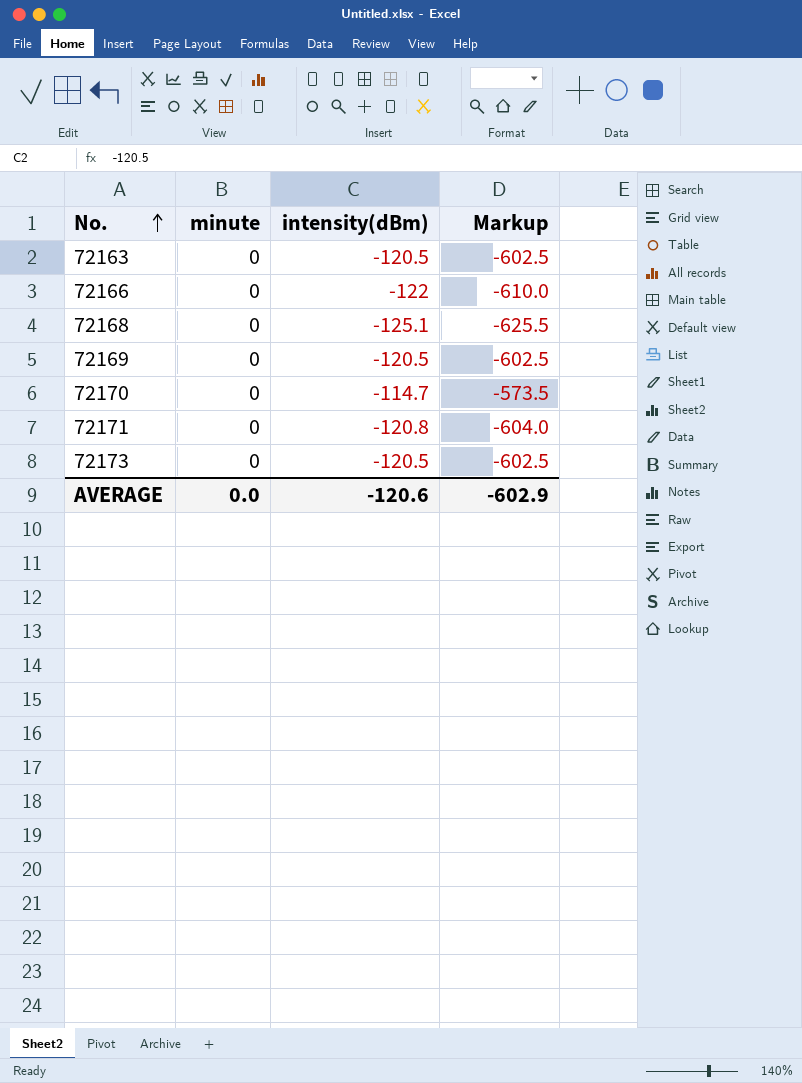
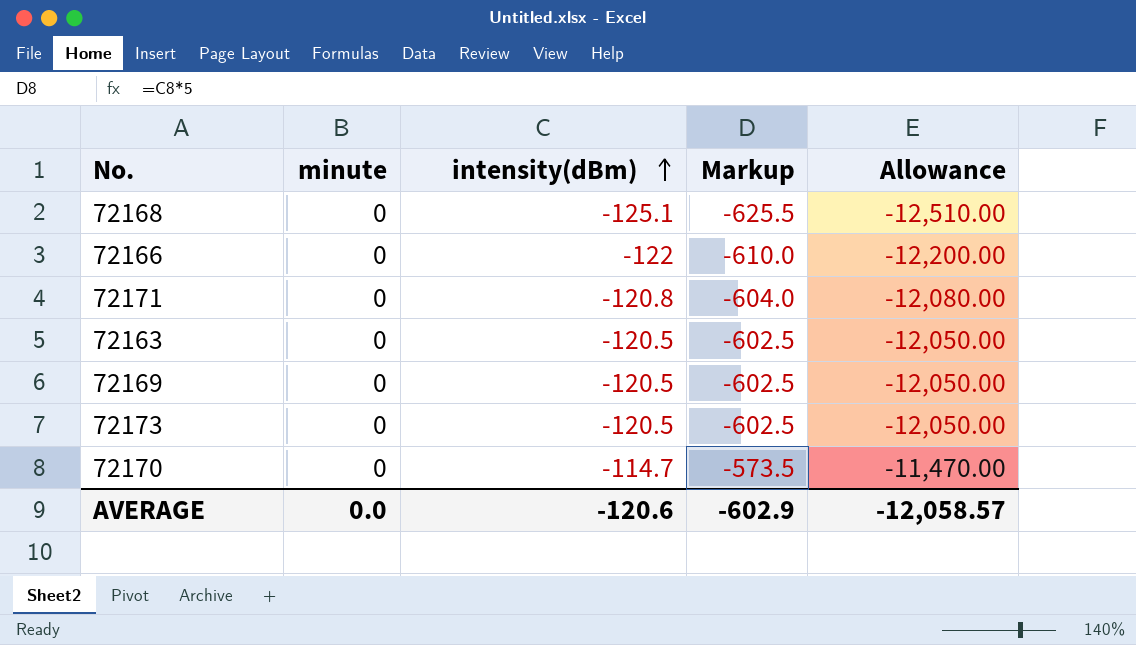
row order: No. ascending -> intensity(dBm) ascending
column Allowance | formula: none -> [intensity(dBm)] * 100

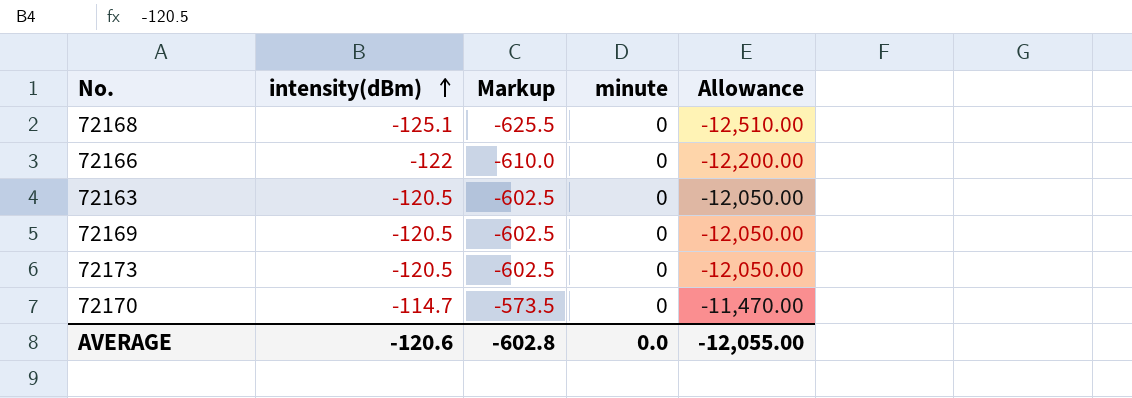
column minute | position: 2 -> 4
row 72171: 0 | -120.8 | -604.0 | -12,080.00 -> none
AVERAGE | Markup: -602.9 -> -602.8
AVERAGE | Allowance: -12,058.57 -> -12,055.00

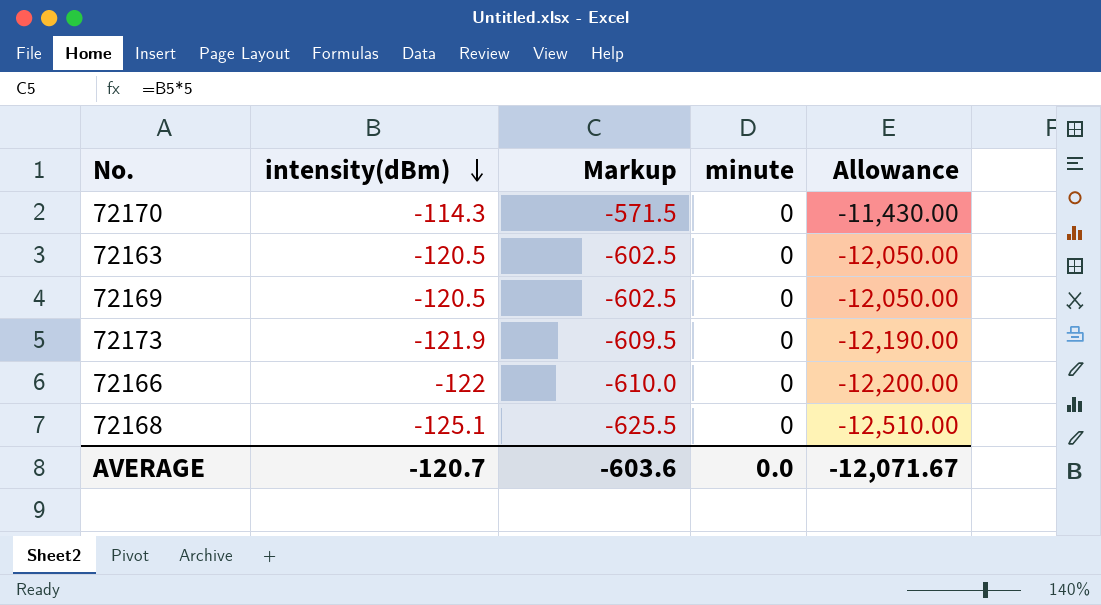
row order: intensity(dBm) ascending -> intensity(dBm) descending
72170 | intensity(dBm): -114.7 -> -114.3
72170 | Markup: -573.5 -> -571.5
72170 | Allowance: -11,470.00 -> -11,430.00
72173 | intensity(dBm): -120.5 -> -121.9
72173 | Markup: -602.5 -> -609.5
72173 | Allowance: -12,050.00 -> -12,190.00
AVERAGE | intensity(dBm): -120.6 -> -120.7
AVERAGE | Markup: -602.8 -> -603.6
AVERAGE | Allowance: -12,055.00 -> -12,071.67

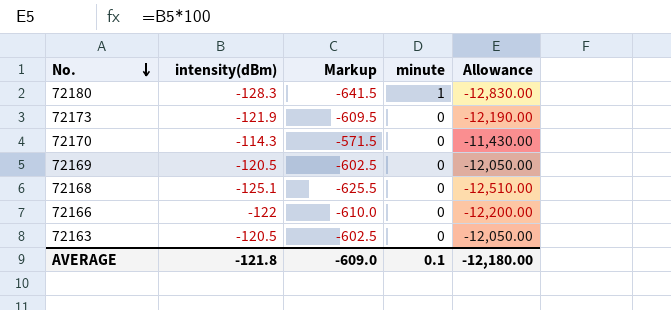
row order: intensity(dBm) descending -> No. descending
row 72180: none -> -128.3 | -641.5 | 1 | -12,830.00
AVERAGE | intensity(dBm): -120.7 -> -121.8
AVERAGE | Markup: -603.6 -> -609.0
AVERAGE | minute: 0.0 -> 0.1
AVERAGE | Allowance: -12,071.67 -> -12,180.00

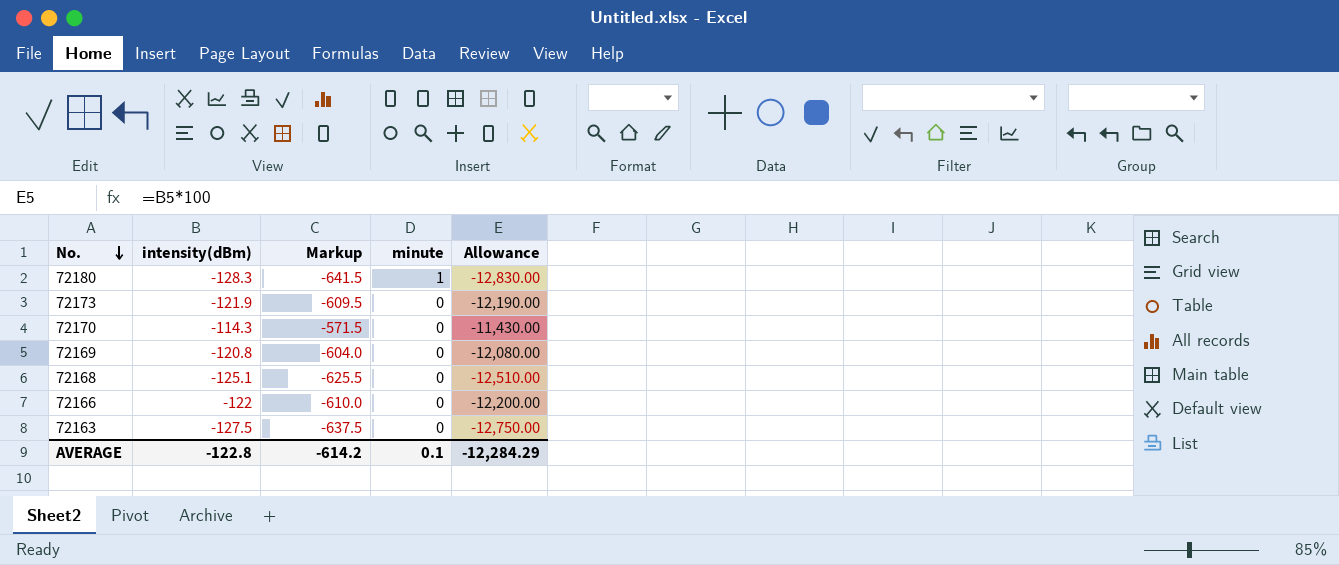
72169 | intensity(dBm): -120.5 -> -120.8
72169 | Markup: -602.5 -> -604.0
72169 | Allowance: -12,050.00 -> -12,080.00
72163 | intensity(dBm): -120.5 -> -127.5
72163 | Markup: -602.5 -> -637.5
72163 | Allowance: -12,050.00 -> -12,750.00
AVERAGE | intensity(dBm): -121.8 -> -122.8
AVERAGE | Markup: -609.0 -> -614.2
AVERAGE | Allowance: -12,180.00 -> -12,284.29

